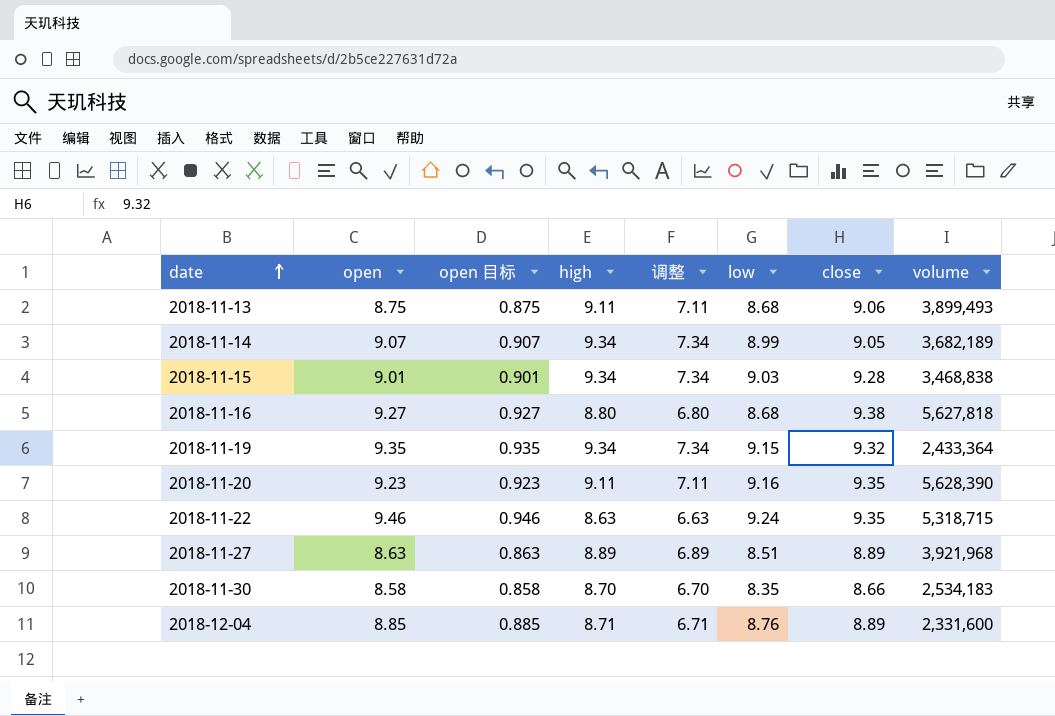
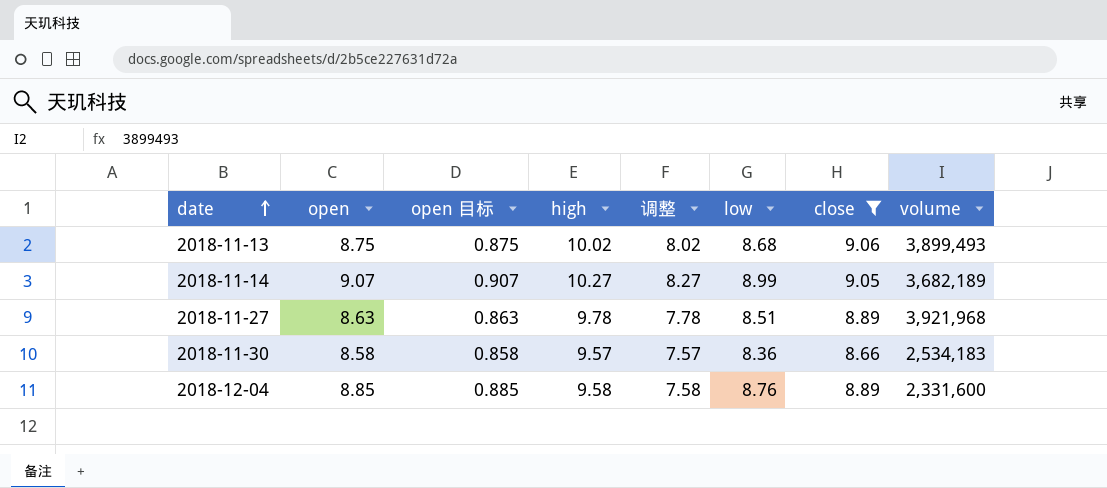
filter: none -> close <= 9.06
2018-11-13 | high: 9.11 -> 10.02
2018-11-13 | 调整: 7.11 -> 8.02
2018-11-14 | high: 9.34 -> 10.27
2018-11-14 | 调整: 7.34 -> 8.27
2018-11-27 | high: 8.89 -> 9.78
2018-11-27 | 调整: 6.89 -> 7.78
2018-11-30 | high: 8.70 -> 9.57
2018-11-30 | 调整: 6.70 -> 7.57
2018-11-30 | low: 8.35 -> 8.36
2018-12-04 | high: 8.71 -> 9.58
2018-12-04 | 调整: 6.71 -> 7.58

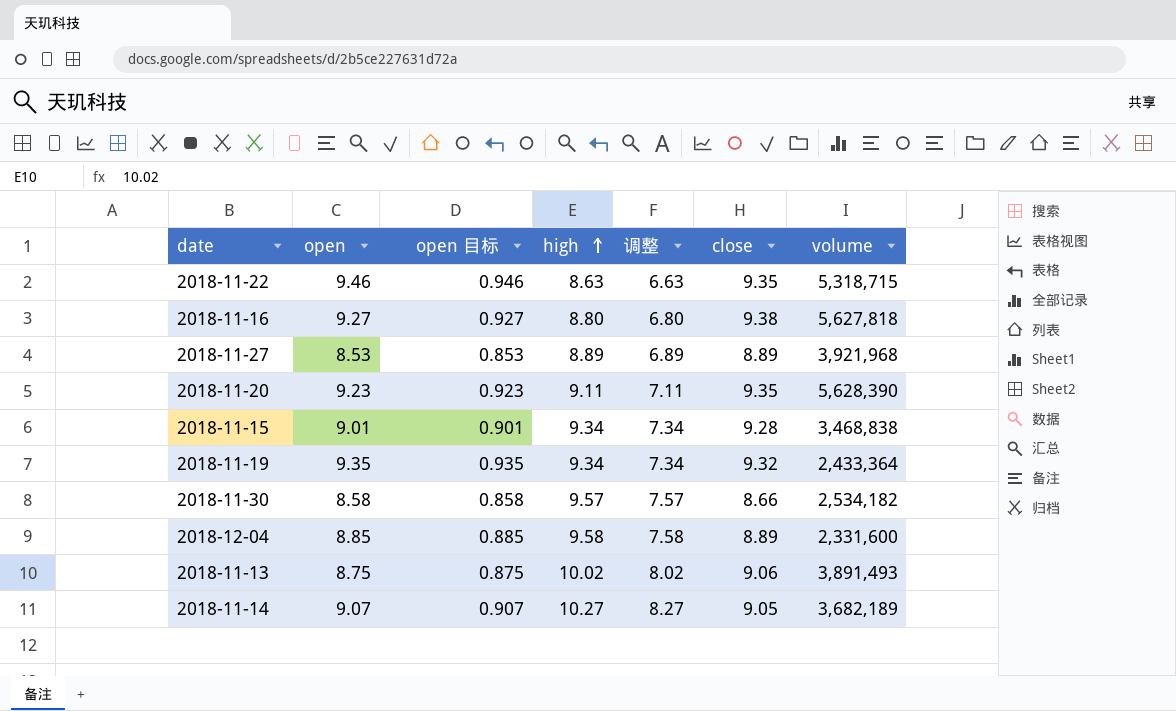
filter: close <= 9.06 -> none
row order: date ascending -> high ascending
column low | position: 6 -> none
2018-11-27 | open: 8.63 -> 8.53
2018-11-27 | open 目标: 0.863 -> 0.853
2018-11-27 | high: 9.78 -> 8.89
2018-11-27 | 调整: 7.78 -> 6.89
2018-11-30 | volume: 2,534,183 -> 2,534,182
2018-11-13 | volume: 3,899,493 -> 3,891,493

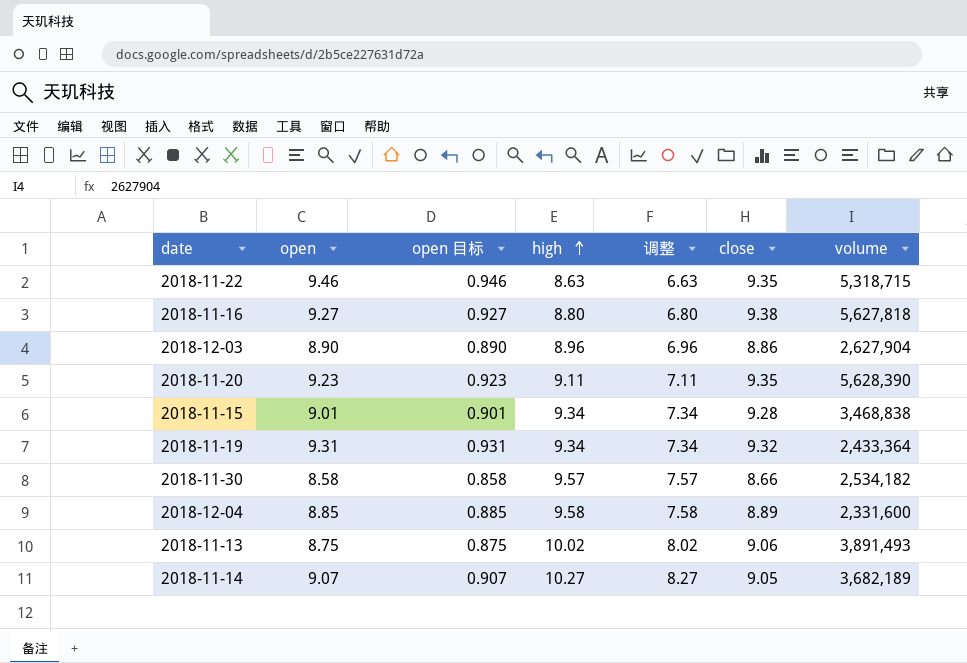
row 2018-11-27: 8.53 | 0.853 | 8.89 | 6.89 | 8.89 | 3,921,968 -> none
row 2018-12-03: none -> 8.90 | 0.890 | 8.96 | 6.96 | 8.86 | 2,627,904
2018-11-19 | open: 9.35 -> 9.31
2018-11-19 | open 目标: 0.935 -> 0.931

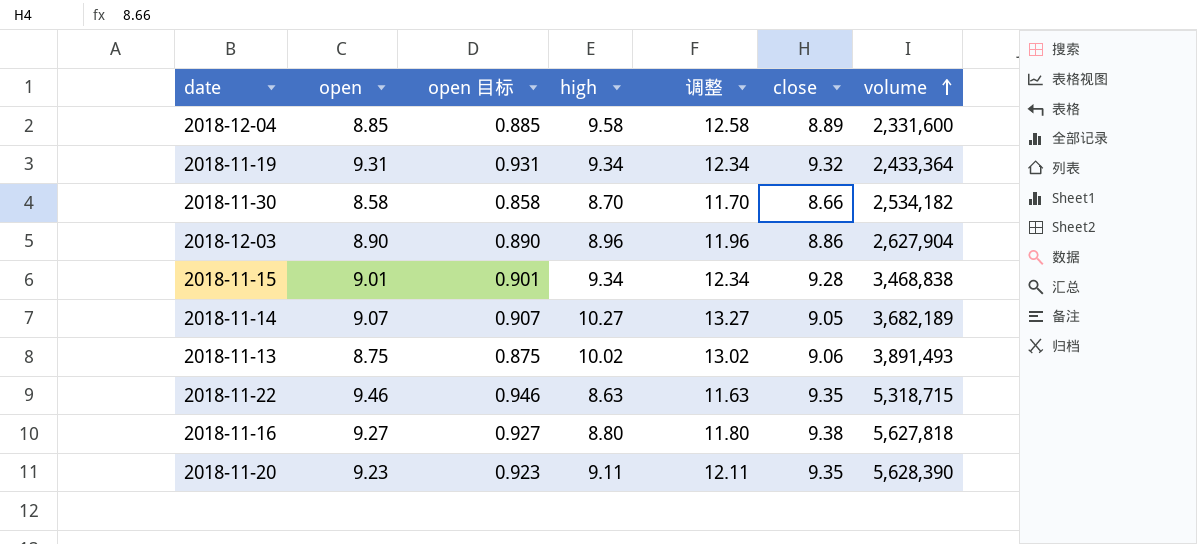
row order: high ascending -> volume ascending
column 调整 | formula: [high] - 2 -> [high] + 3
2018-11-30 | high: 9.57 -> 8.70

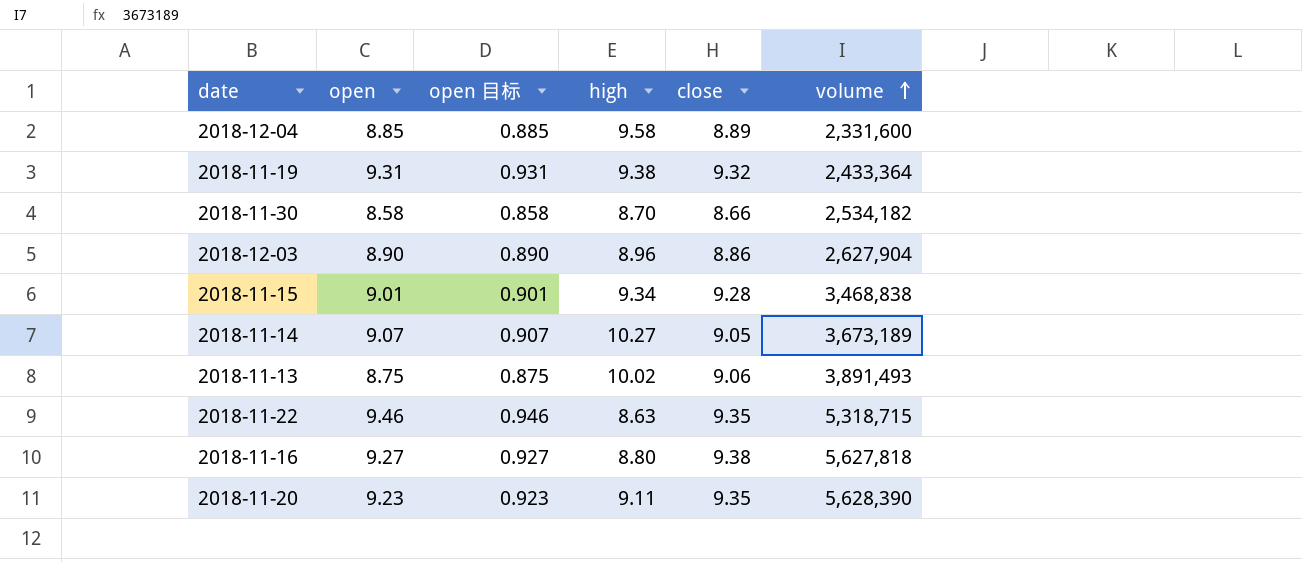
column 调整 | formula: [high] + 3 -> none
2018-11-19 | high: 9.34 -> 9.38
2018-11-14 | volume: 3,682,189 -> 3,673,189

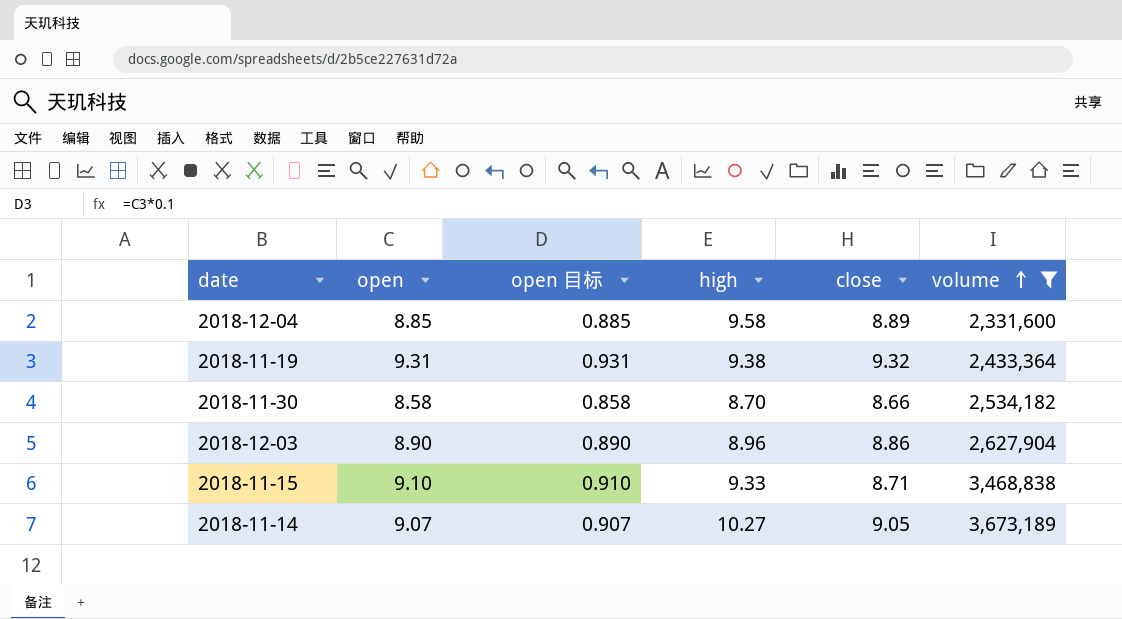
filter: none -> volume <= 3,673,189
2018-11-15 | open: 9.01 -> 9.10
2018-11-15 | open 目标: 0.901 -> 0.910
2018-11-15 | high: 9.34 -> 9.33
2018-11-15 | close: 9.28 -> 8.71

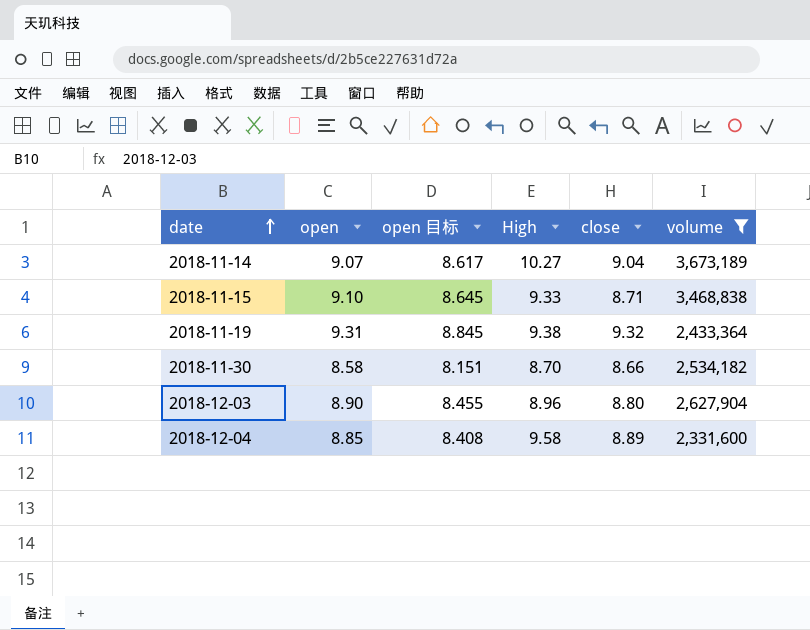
row order: volume ascending -> date ascending
column open 目标 | formula: [open] * 0.1 -> [open] * 0.95
column name: high -> High
2018-11-14 | close: 9.05 -> 9.04
2018-12-03 | close: 8.86 -> 8.80

